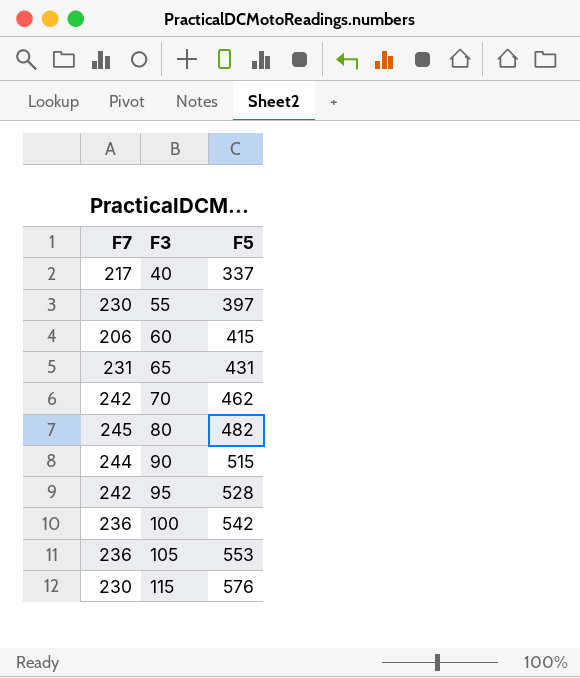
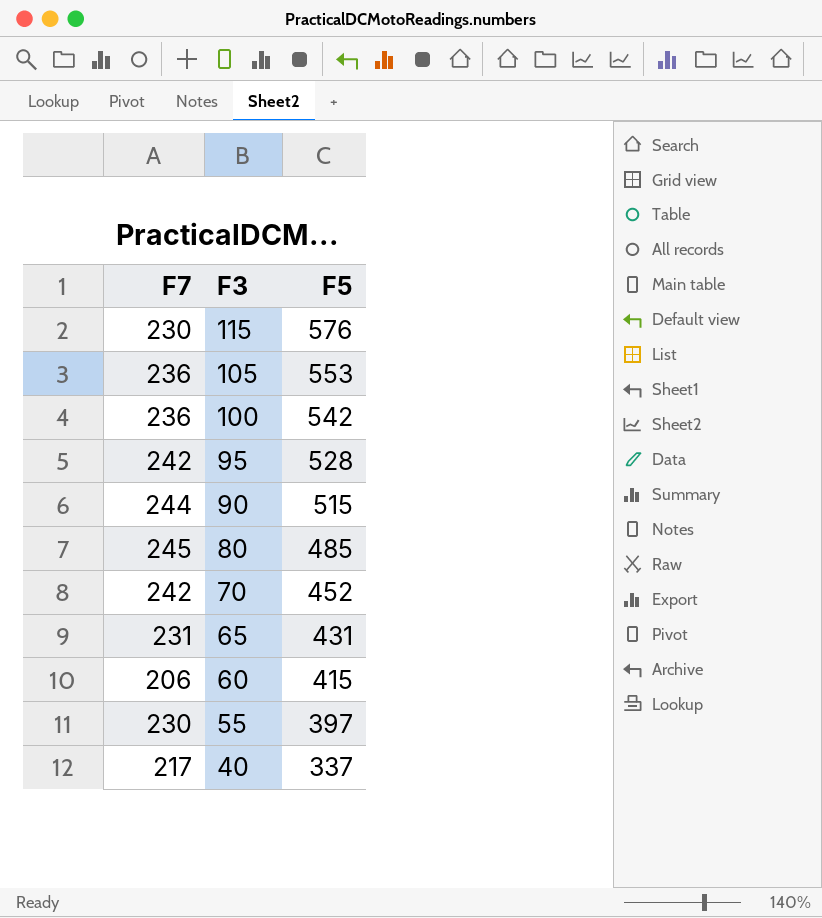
row order: F3 ascending -> F3 descending
80 | F5: 482 -> 485
70 | F5: 462 -> 452

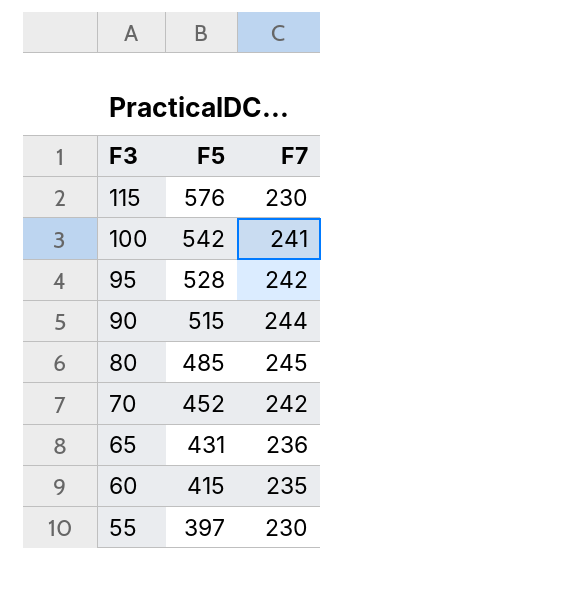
column F7 | position: 1 -> 3
row 105: 236 | 553 -> none
row 40: 217 | 337 -> none
100 | F7: 236 -> 241
65 | F7: 231 -> 236
60 | F7: 206 -> 235

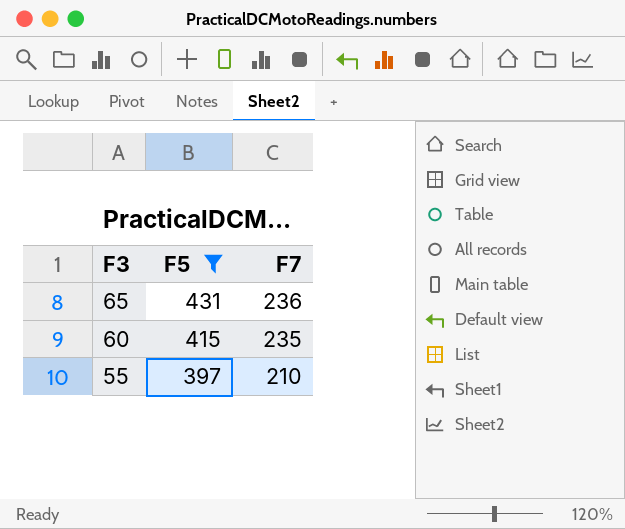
filter: none -> F5 <= 431
55 | F7: 230 -> 210

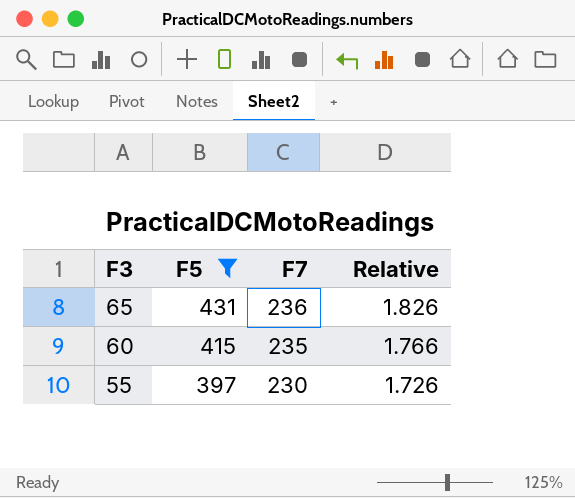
column Relative | formula: none -> [F5] / [F7]
55 | F7: 210 -> 230

